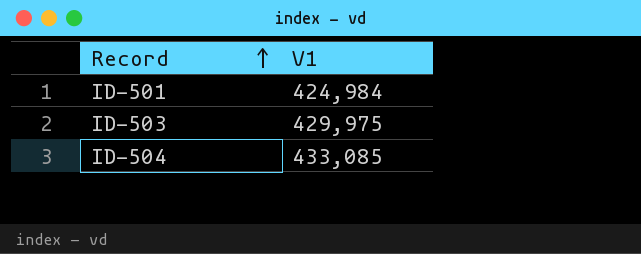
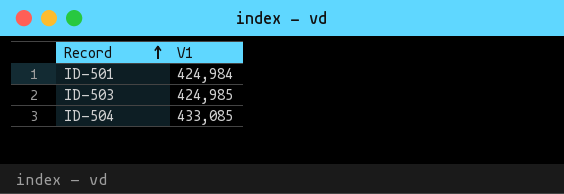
ID-503 | V1: 429,975 -> 424,985

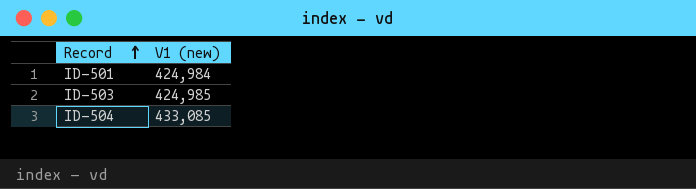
column name: V1 -> V1 (new)

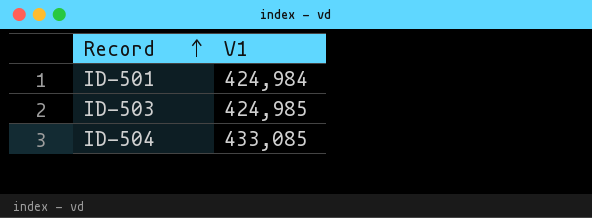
column name: V1 (new) -> V1

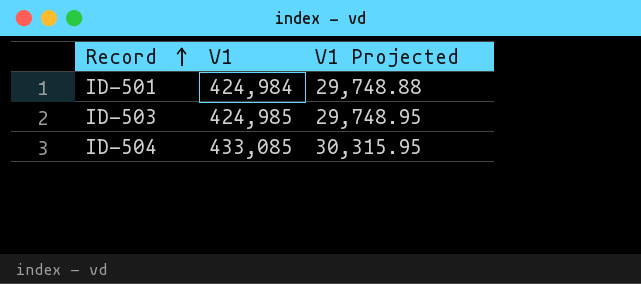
column V1 Projected | formula: none -> [V1] * 0.07

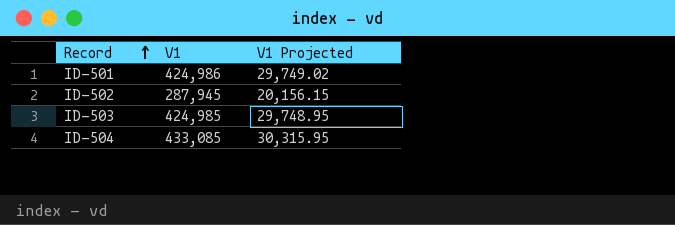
ID-501 | V1: 424,984 -> 424,986
ID-501 | V1 Projected: 29,748.88 -> 29,749.02
row ID-502: none -> 287,945 | 20,156.15

